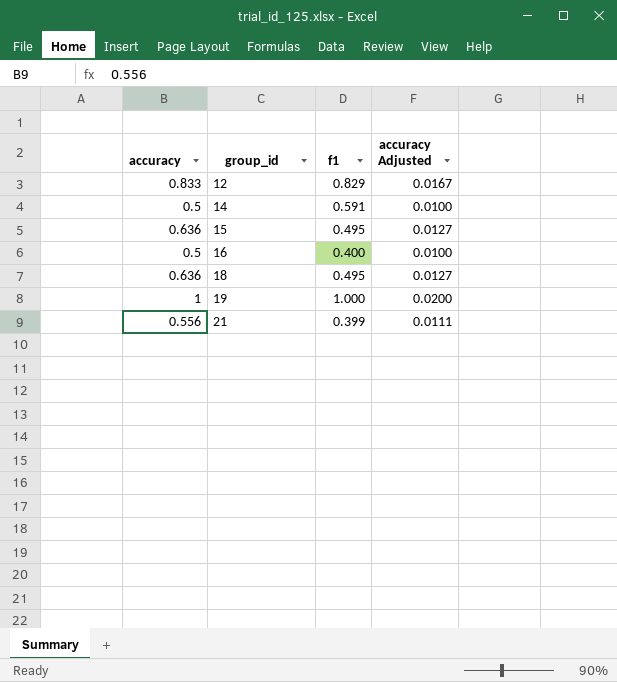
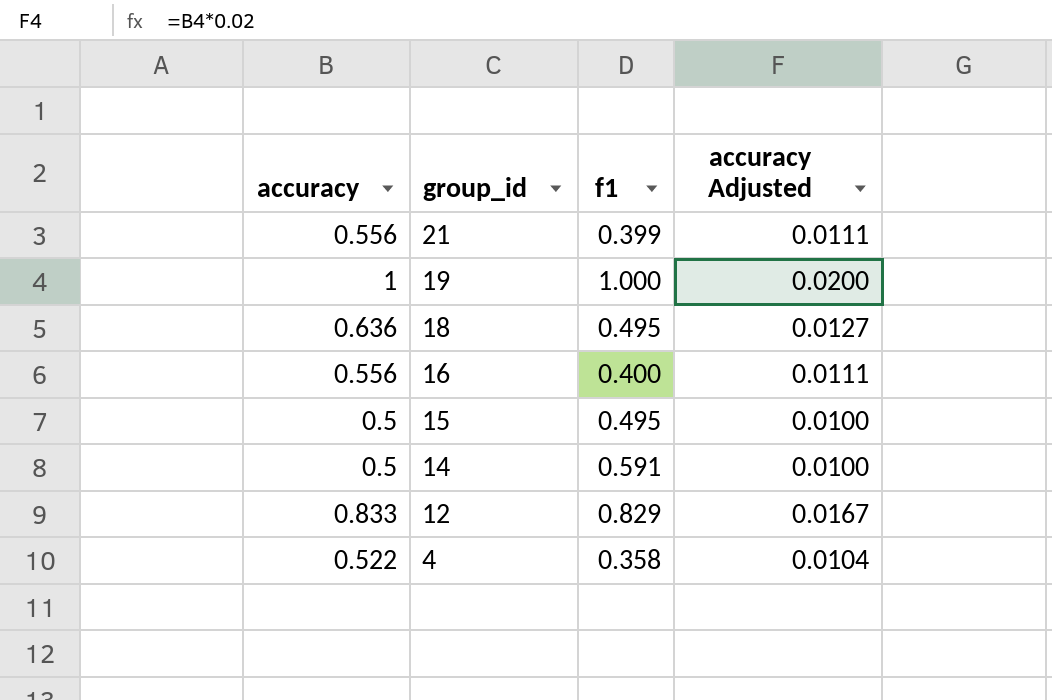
row order: group_id ascending -> group_id descending
16 | accuracy: 0.5 -> 0.556
16 | accuracy Adjusted: 0.0100 -> 0.0111
15 | accuracy: 0.636 -> 0.5
15 | accuracy Adjusted: 0.0127 -> 0.0100
row 4: none -> 0.522 | 0.358 | 0.0104

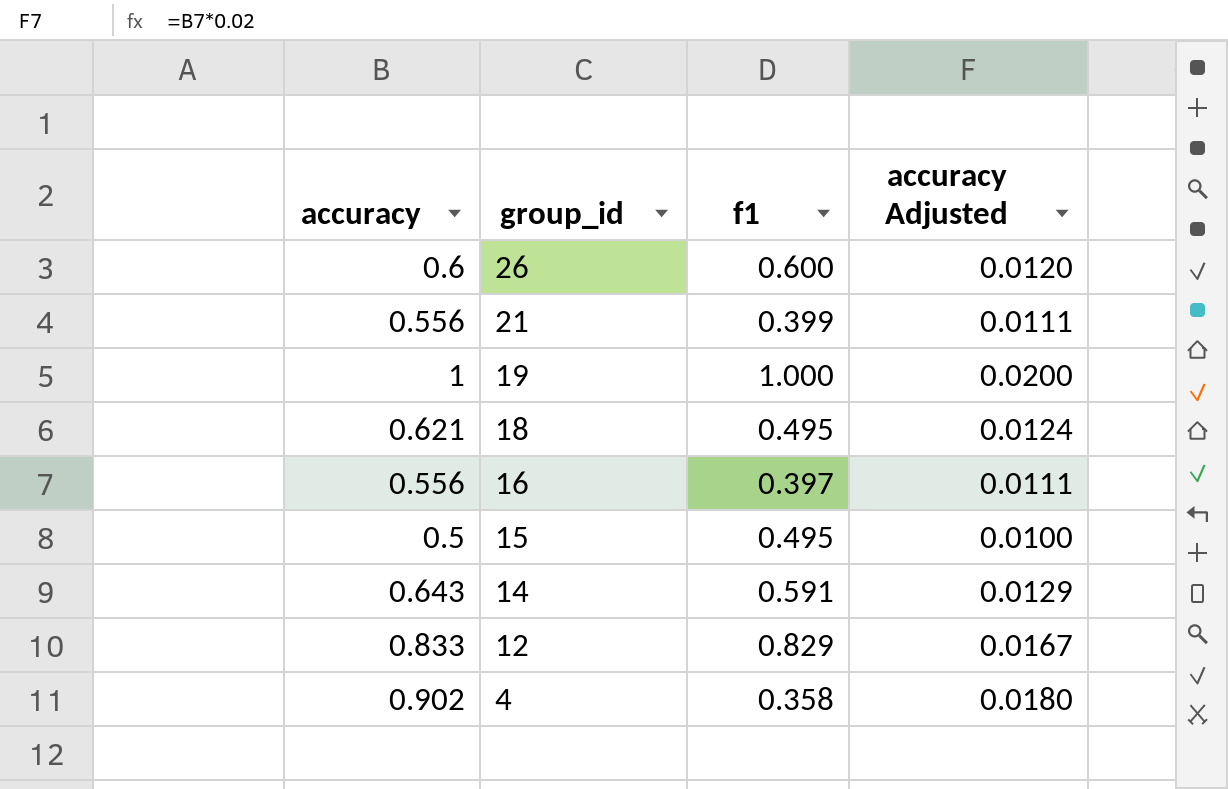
row 26: none -> 0.6 | 0.600 | 0.0120
18 | accuracy: 0.636 -> 0.621
18 | accuracy Adjusted: 0.0127 -> 0.0124
16 | f1: 0.400 -> 0.397
14 | accuracy: 0.5 -> 0.643
14 | accuracy Adjusted: 0.0100 -> 0.0129
4 | accuracy: 0.522 -> 0.902
4 | accuracy Adjusted: 0.0104 -> 0.0180

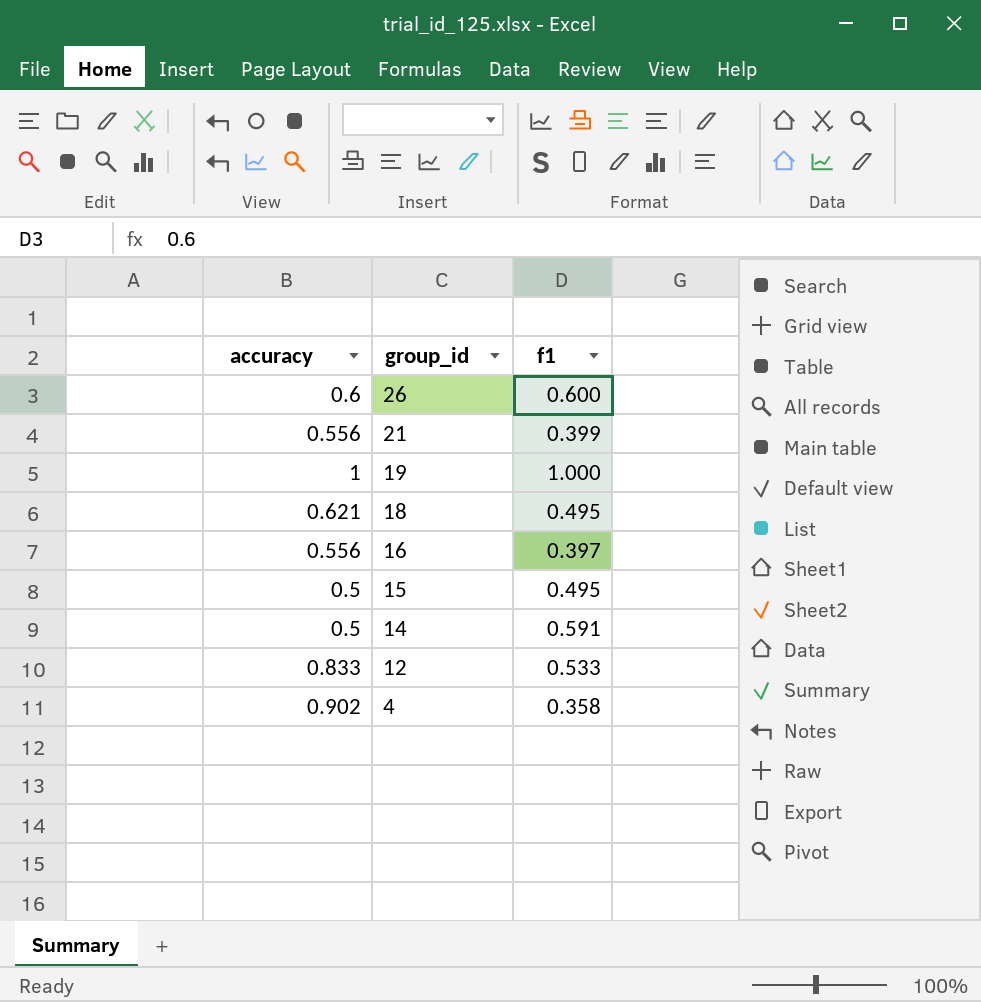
column accuracy Adjusted | formula: [accuracy] * 0.02 -> none
14 | accuracy: 0.643 -> 0.5
12 | f1: 0.829 -> 0.533

